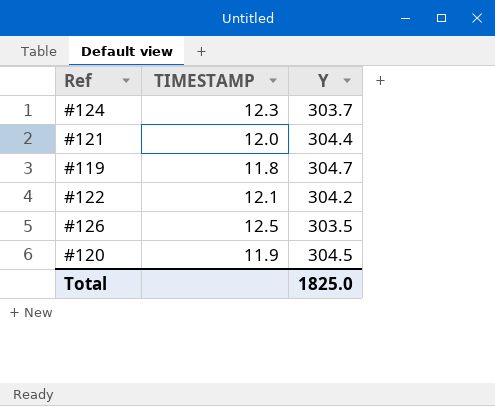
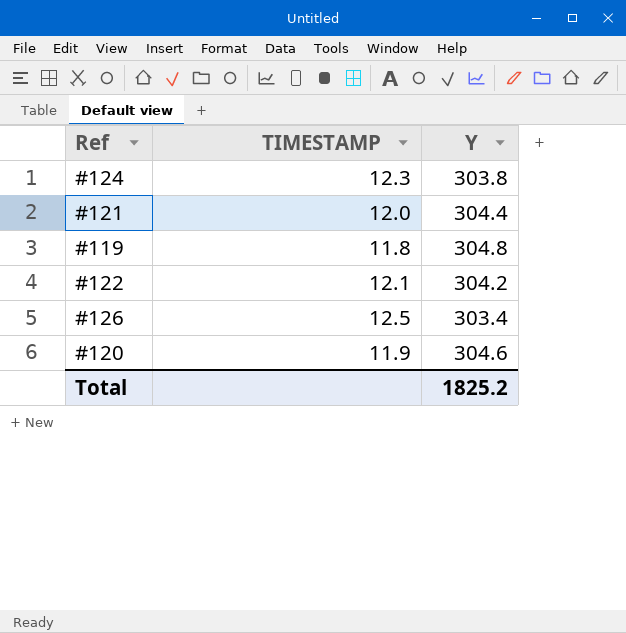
#124 | Y: 303.7 -> 303.8
#119 | Y: 304.7 -> 304.8
#126 | Y: 303.5 -> 303.4
#120 | Y: 304.5 -> 304.6
Total | Y: 1825.0 -> 1825.2

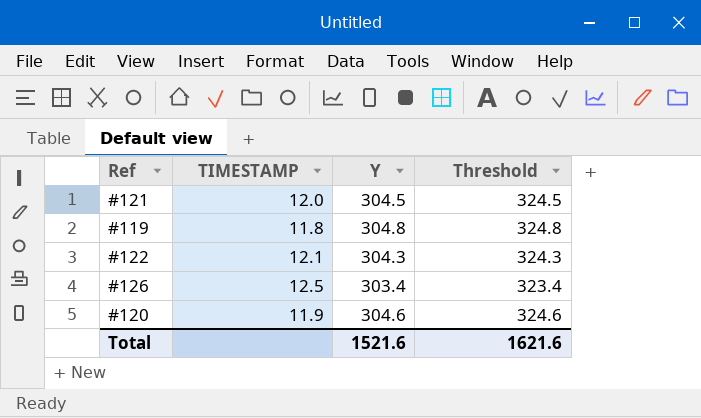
column Threshold | formula: none -> [Y] + 20
row #124: 12.3 | 303.8 -> none
#121 | Y: 304.4 -> 304.5
#122 | Y: 304.2 -> 304.3
Total | Y: 1825.2 -> 1521.6

